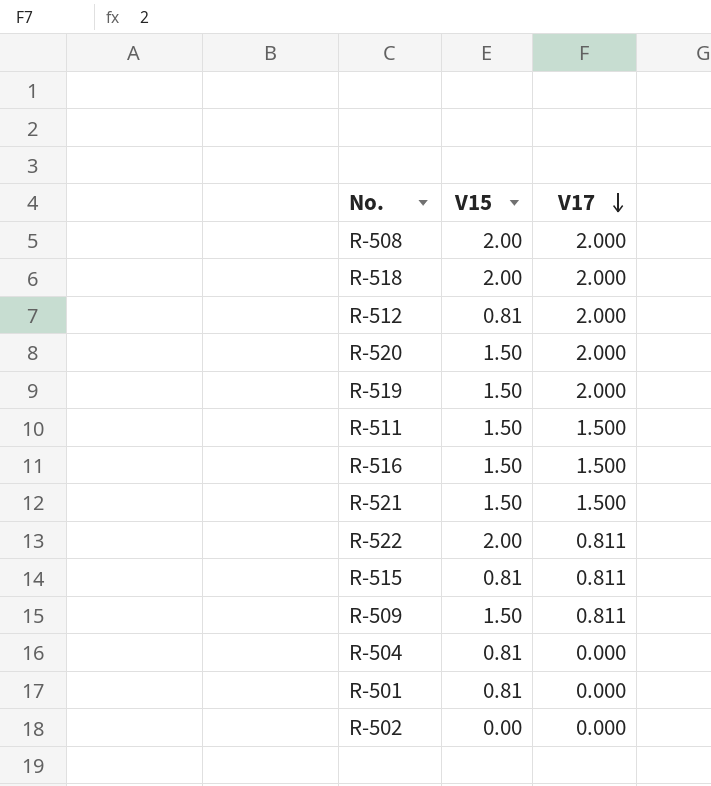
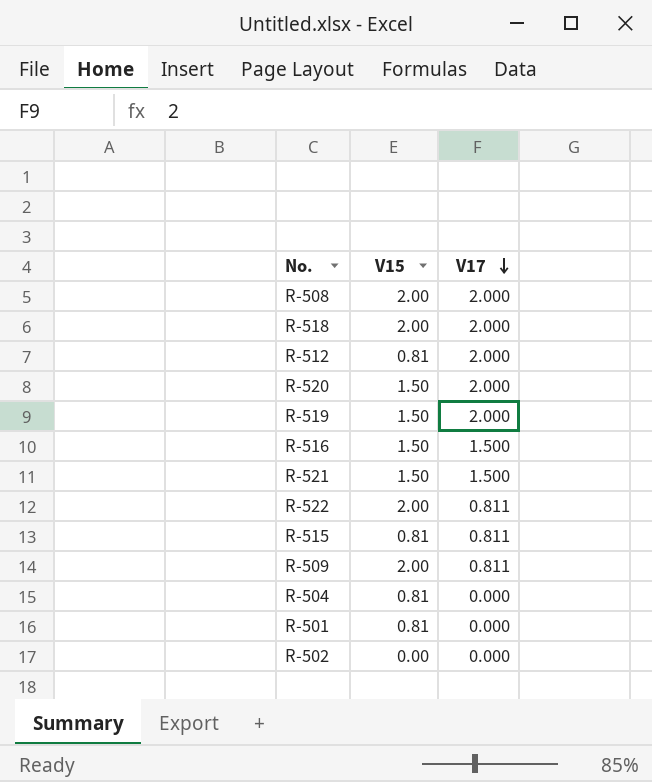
row R-511: 1.50 | 1.500 -> none
R-509 | V15: 1.50 -> 2.00

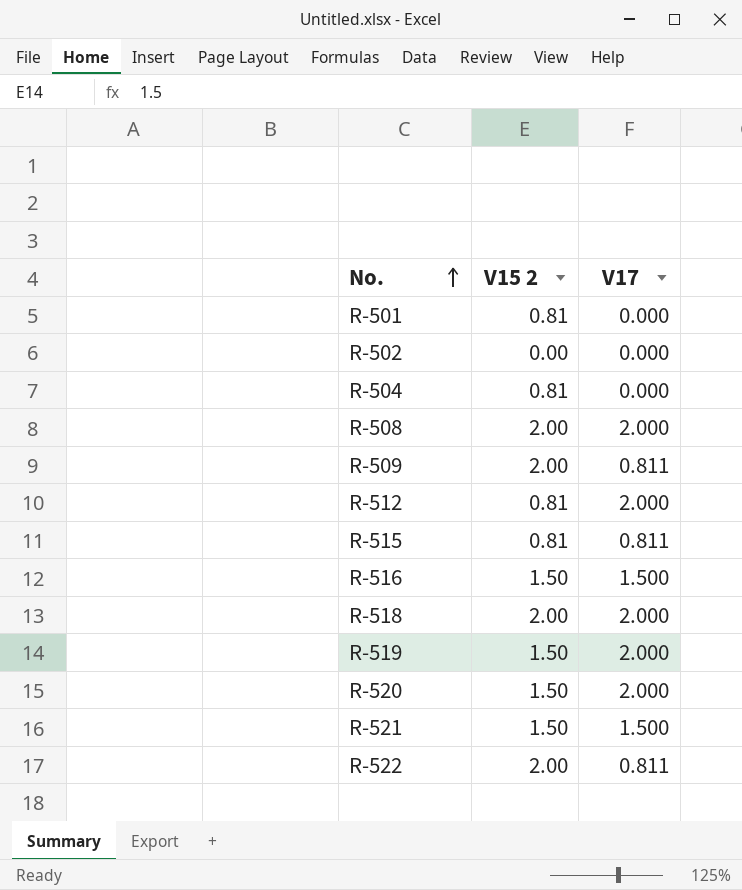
row order: V17 descending -> No. ascending
column name: V15 -> V15 2

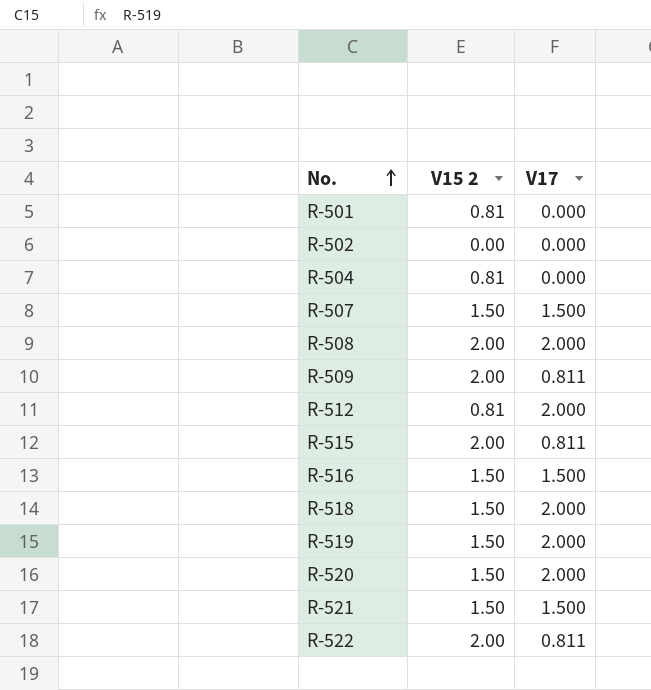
row R-507: none -> 1.50 | 1.500
R-515 | V15 2: 0.81 -> 2.00
R-518 | V15 2: 2.00 -> 1.50

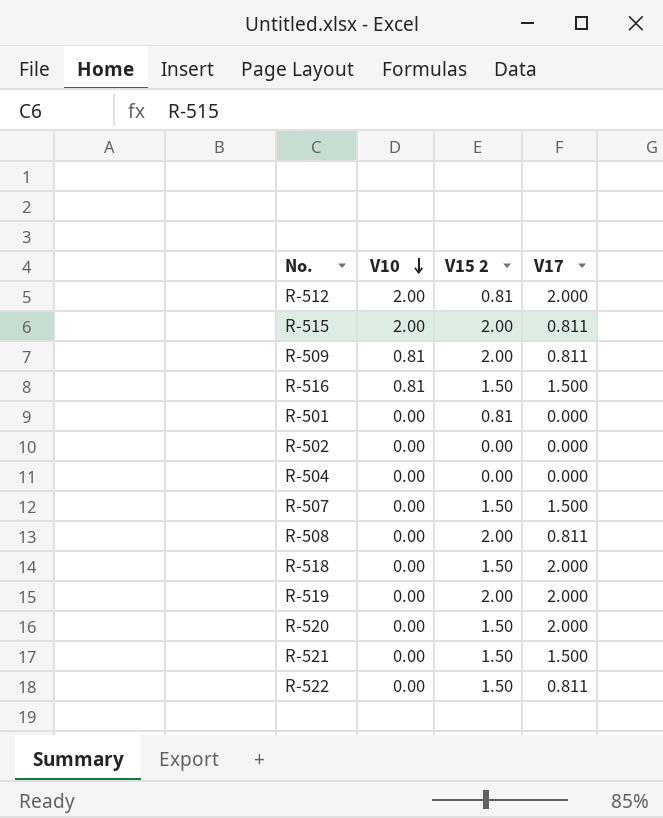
row order: No. ascending -> V10 descending
column V10 | position: none -> 2
R-504 | V15 2: 0.81 -> 0.00
R-508 | V17: 2.000 -> 0.811
R-519 | V15 2: 1.50 -> 2.00
R-522 | V15 2: 2.00 -> 1.50

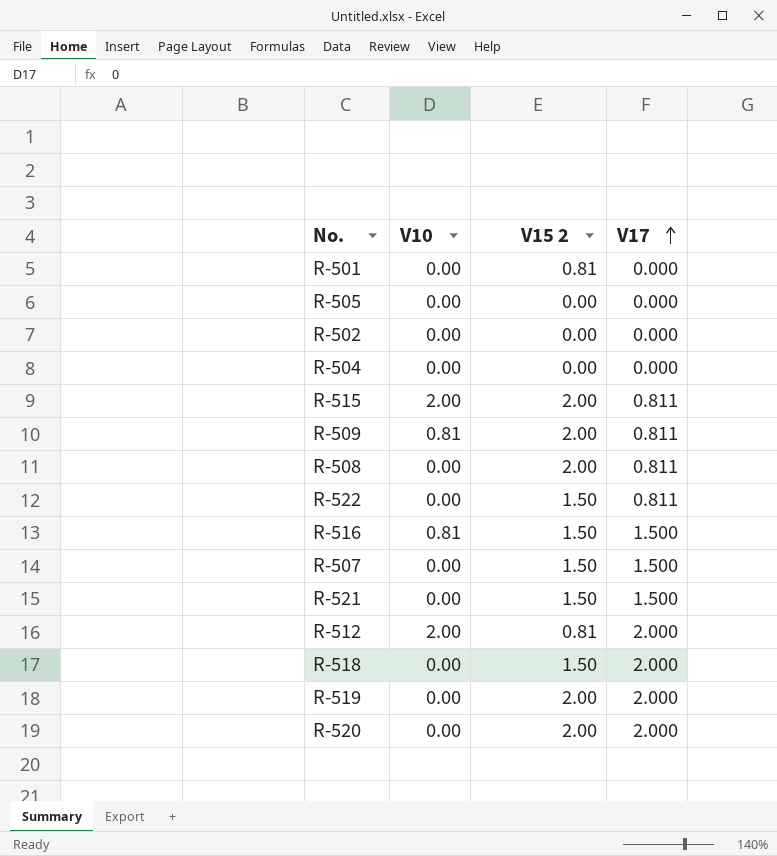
row order: V10 descending -> V17 ascending
row R-505: none -> 0.00 | 0.00 | 0.000
R-520 | V15 2: 1.50 -> 2.00

